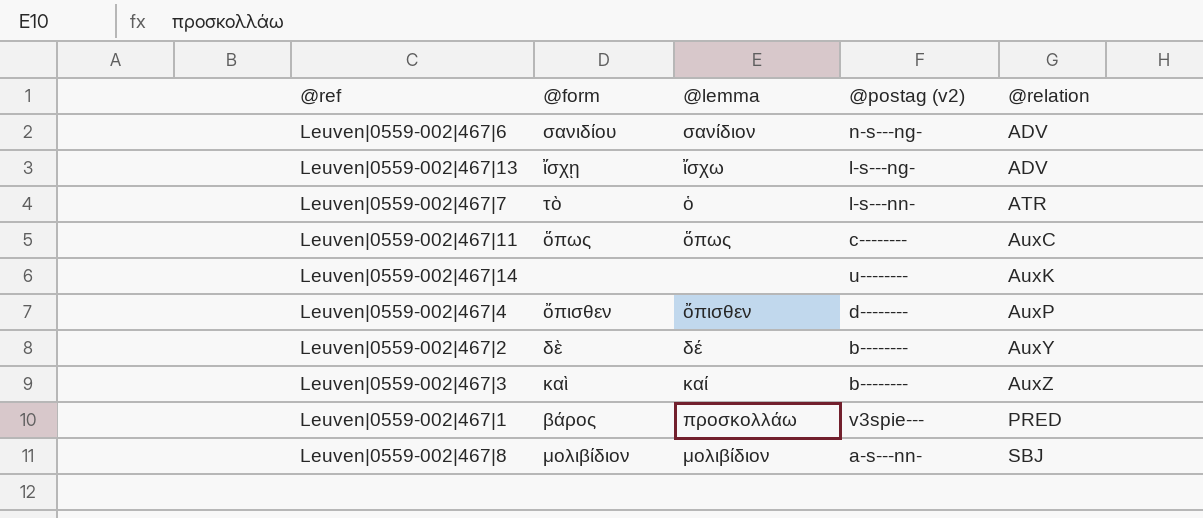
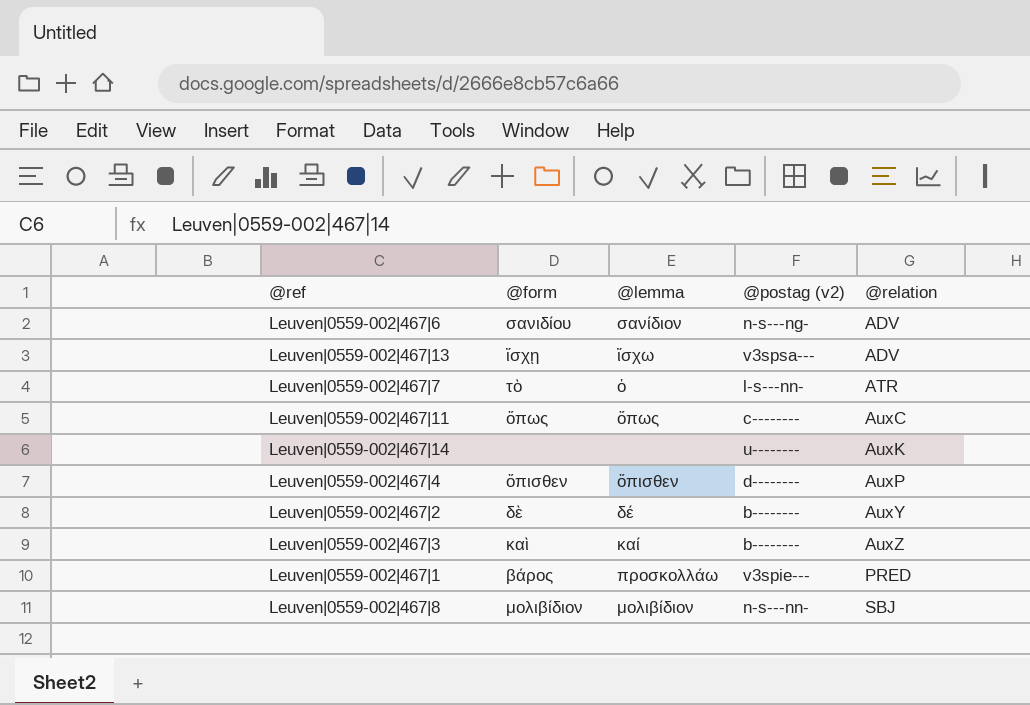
Leuven|0559-002|467|13 | @postag (v2): l-s---ng- -> v3spsa---
Leuven|0559-002|467|8 | @postag (v2): a-s---nn- -> n-s---nn-

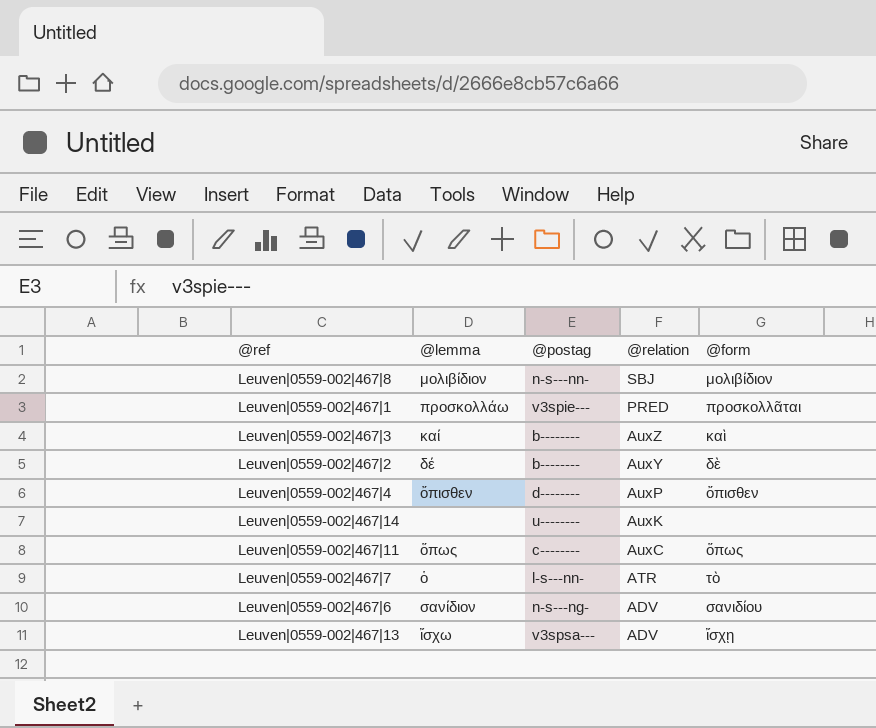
row order: @relation ascending -> @relation descending
column name: @postag (v2) -> @postag
column @form | position: 2 -> 5
Leuven|0559-002|467|1 | @form: βάρος -> προσκολλᾶται

